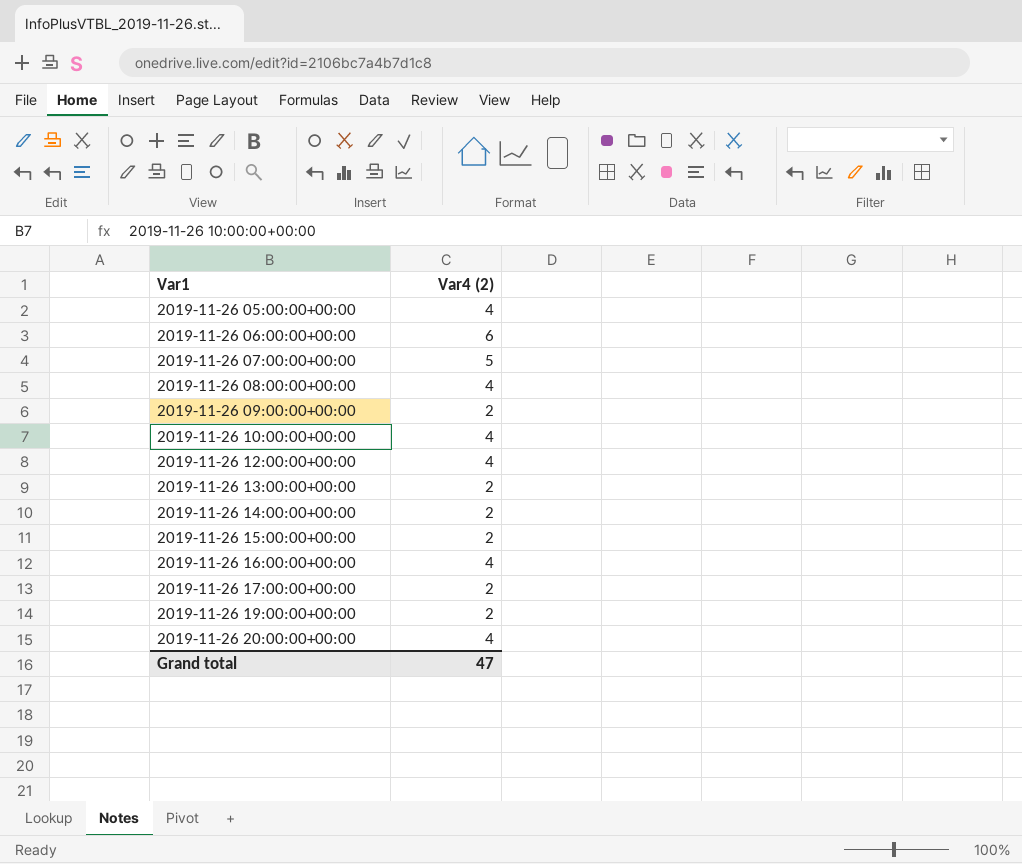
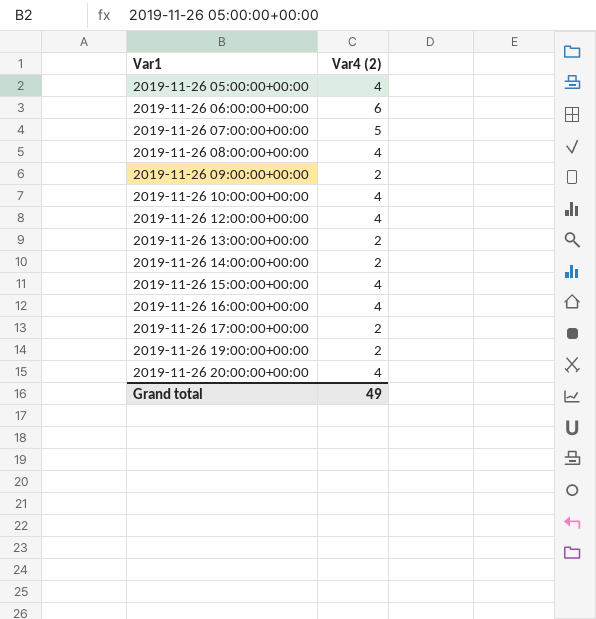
2019-11-26 15:00:00+00:00 | Var4 (2): 2 -> 4
Grand total | Var4 (2): 47 -> 49

